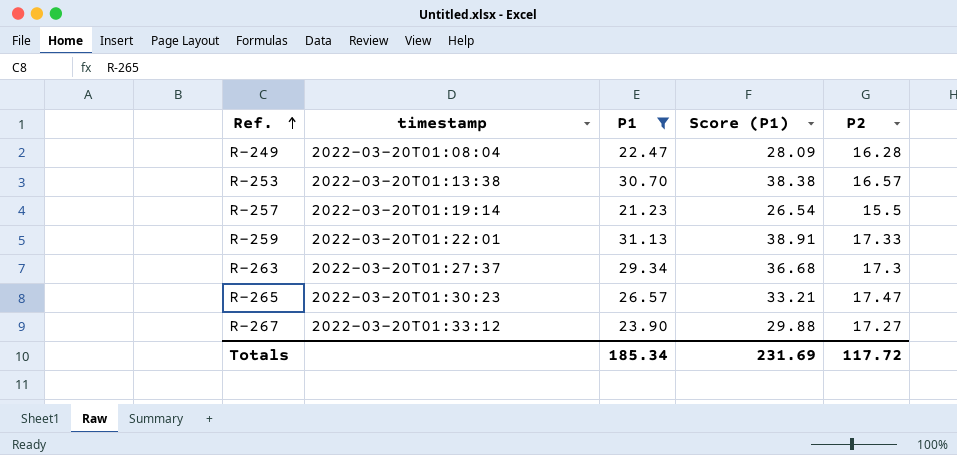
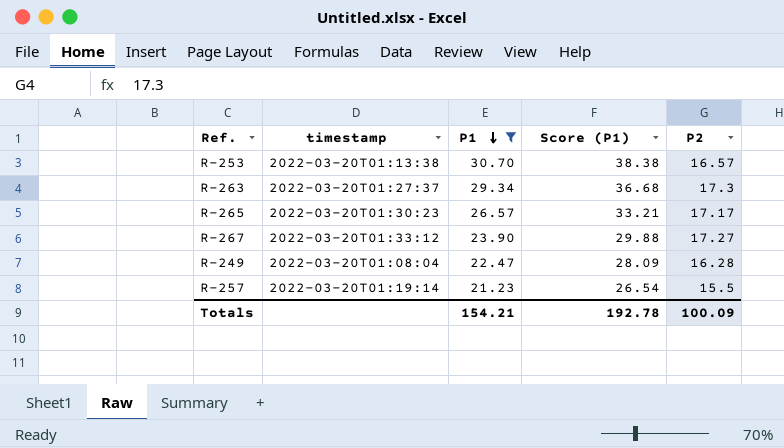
row order: Ref. ascending -> P1 descending
row R-259: 2022-03-20T01:22:01 | 31.13 | 38.91 | 17.33 -> none
R-265 | P2: 17.47 -> 17.17
Totals | P1: 185.34 -> 154.21
Totals | Score (P1): 231.69 -> 192.78
Totals | P2: 117.72 -> 100.09

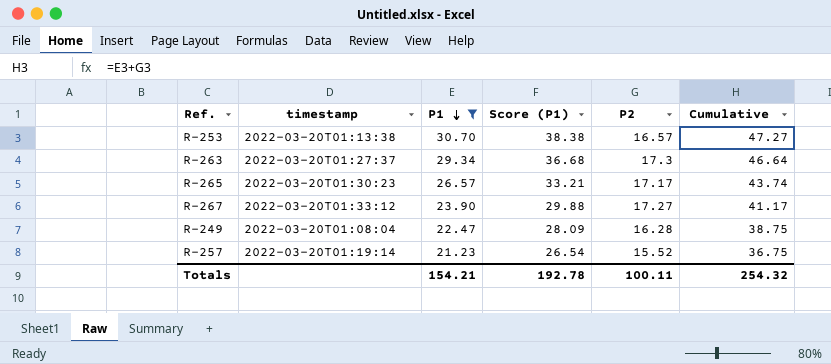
column Cumulative | formula: none -> [P1] + [P2]
R-257 | P2: 15.5 -> 15.52
Totals | P2: 100.09 -> 100.11

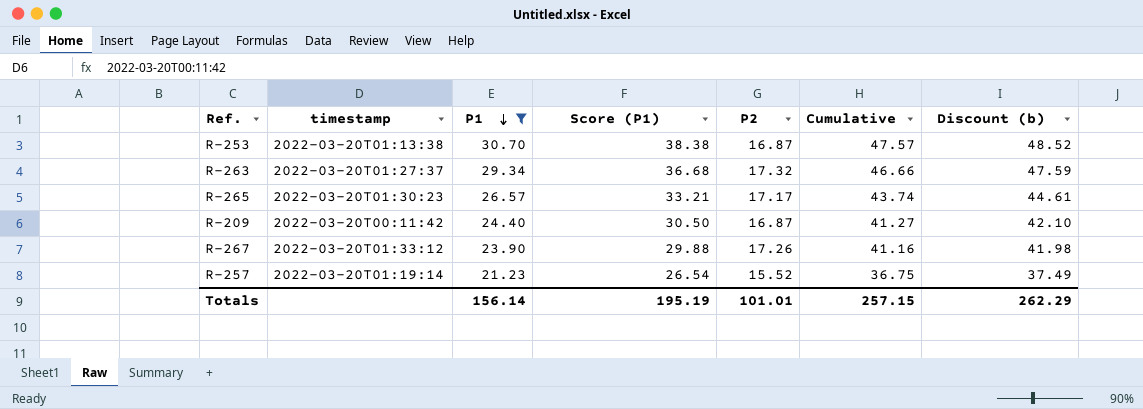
column Discount (b) | formula: none -> [Cumulative] * 1.02
row R-249: 2022-03-20T01:08:04 | 22.47 | 28.09 | 16.28 | 38.75 -> none
R-253 | P2: 16.57 -> 16.87
R-253 | Cumulative: 47.27 -> 47.57
R-263 | P2: 17.3 -> 17.32
R-263 | Cumulative: 46.64 -> 46.66
row R-209: none -> 2022-03-20T00:11:42 | 24.40 | 30.50 | 16.87 | 41.27 | 42.10
R-267 | P2: 17.27 -> 17.26
R-267 | Cumulative: 41.17 -> 41.16
Totals | P1: 154.21 -> 156.14
Totals | Score (P1): 192.78 -> 195.19
Totals | P2: 100.11 -> 101.01
Totals | Cumulative: 254.32 -> 257.15

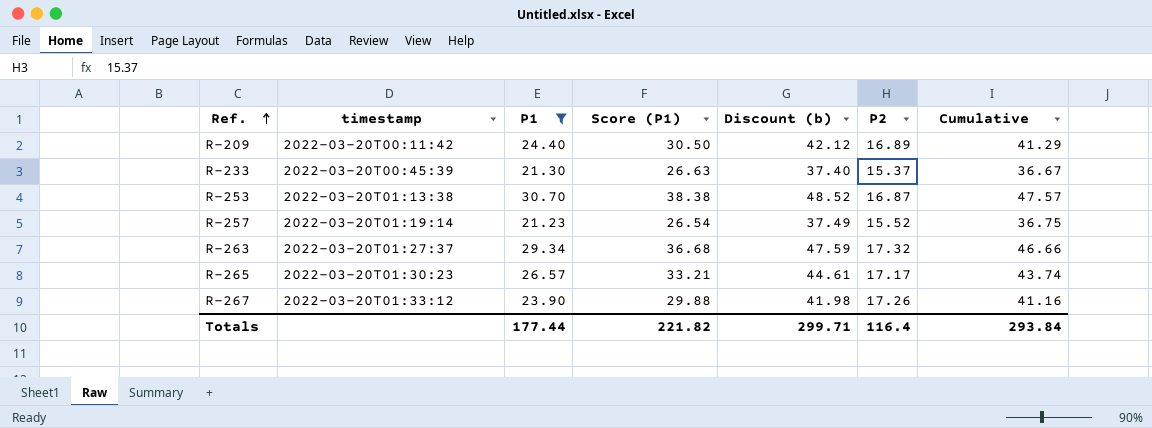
row order: P1 descending -> Ref. ascending
column Discount (b) | position: 7 -> 5
R-209 | Discount (b): 42.10 -> 42.12
R-209 | P2: 16.87 -> 16.89
R-209 | Cumulative: 41.27 -> 41.29
row R-233: none -> 2022-03-20T00:45:39 | 21.30 | 26.63 | 37.40 | 15.37 | 36.67
Totals | P1: 156.14 -> 177.44
Totals | Score (P1): 195.19 -> 221.82
Totals | Discount (b): 262.29 -> 299.71
Totals | P2: 101.01 -> 116.4
Totals | Cumulative: 257.15 -> 293.84

